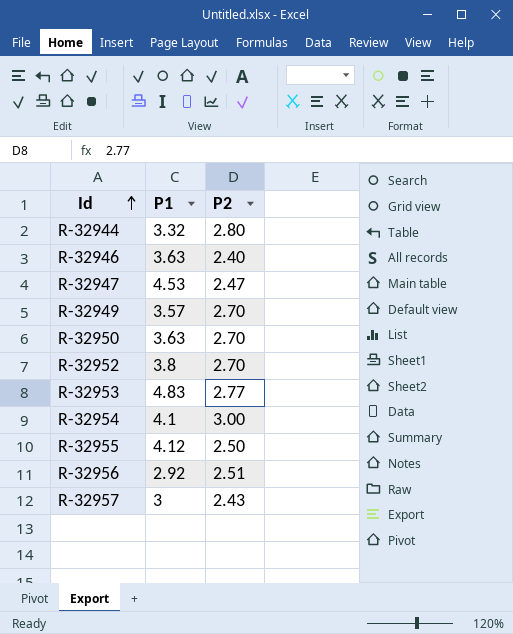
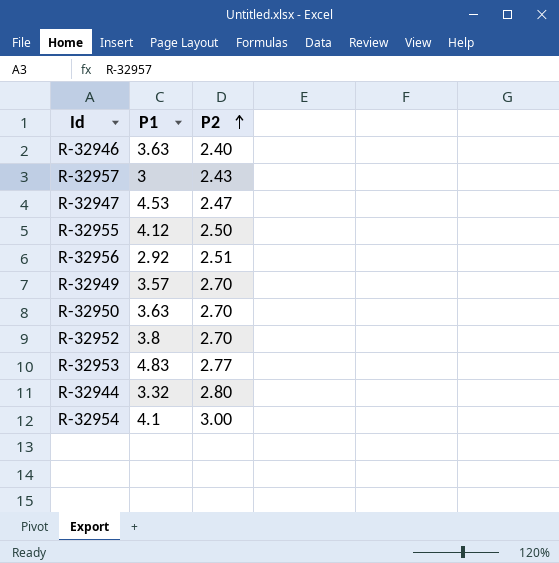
row order: Id ascending -> P2 ascending

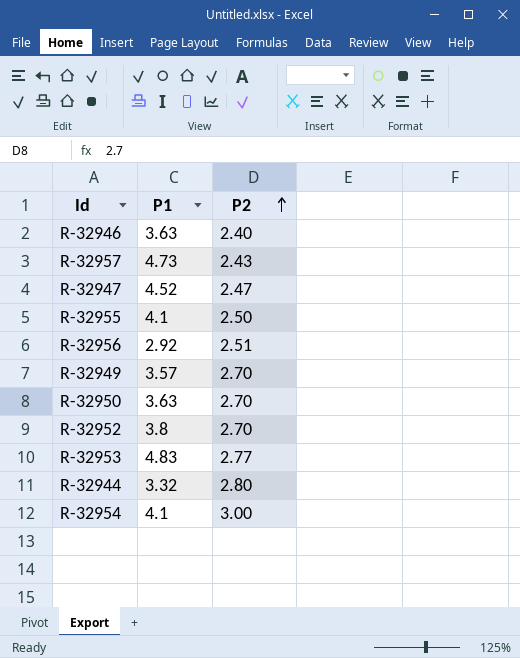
R-32957 | P1: 3 -> 4.73
R-32947 | P1: 4.53 -> 4.52
R-32955 | P1: 4.12 -> 4.1

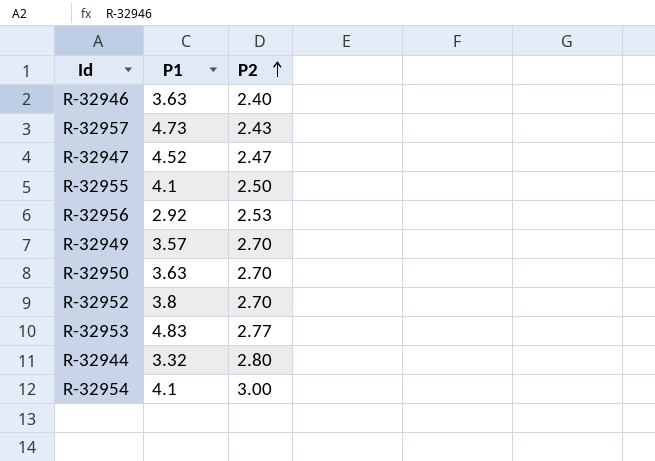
R-32956 | P2: 2.51 -> 2.53

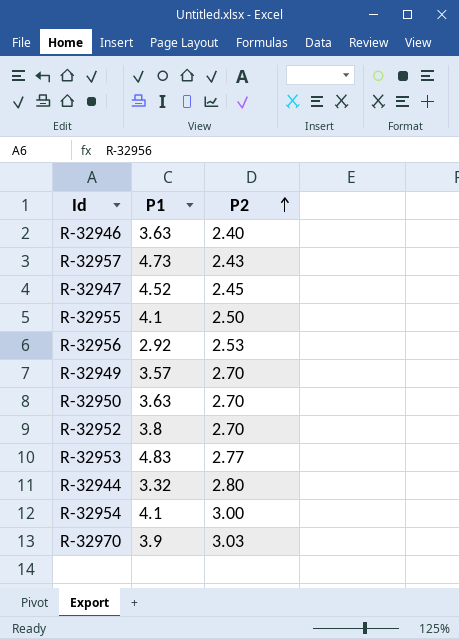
R-32947 | P2: 2.47 -> 2.45
row R-32970: none -> 3.9 | 3.03

